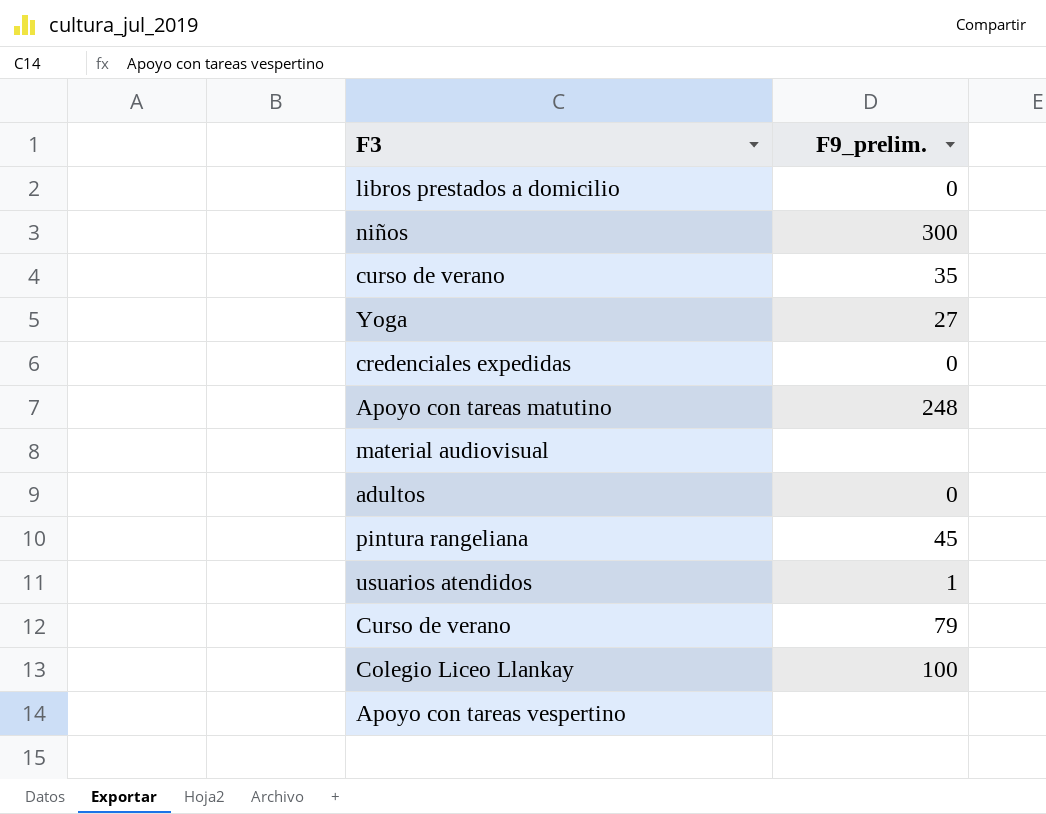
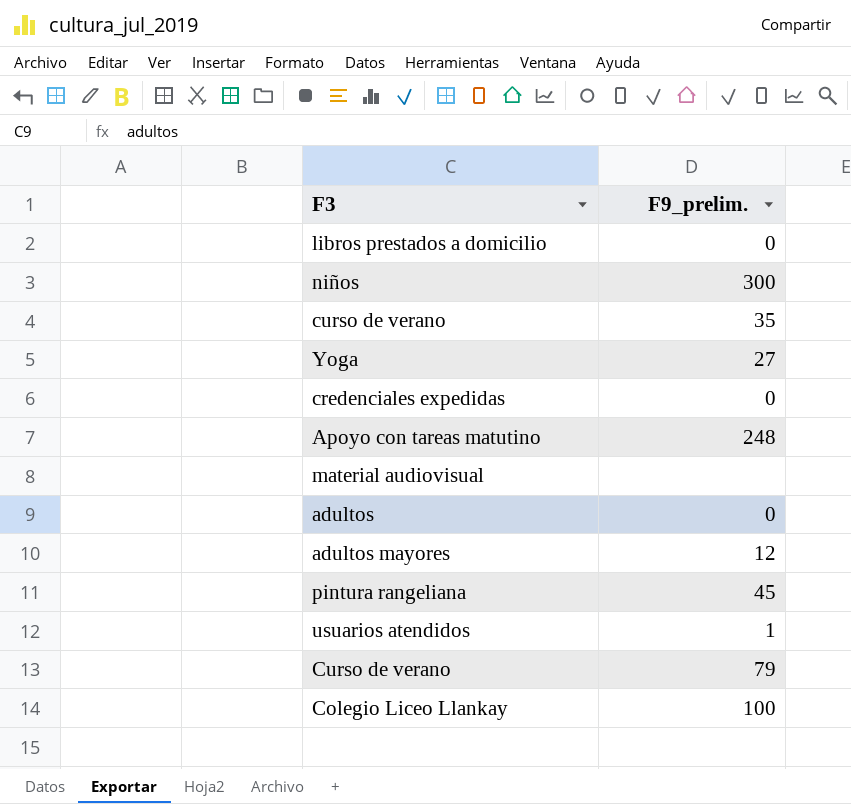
row Apoyo con tareas vespertino: none -> none
row adultos mayores: none -> 12

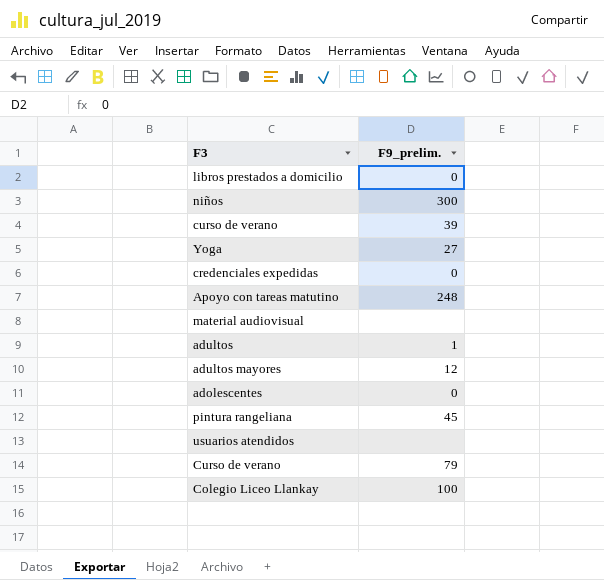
curso de verano | F9_prelim.: 35 -> 39
adultos | F9_prelim.: 0 -> 1
row adolescentes: none -> 0
usuarios atendidos | F9_prelim.: 1 -> none

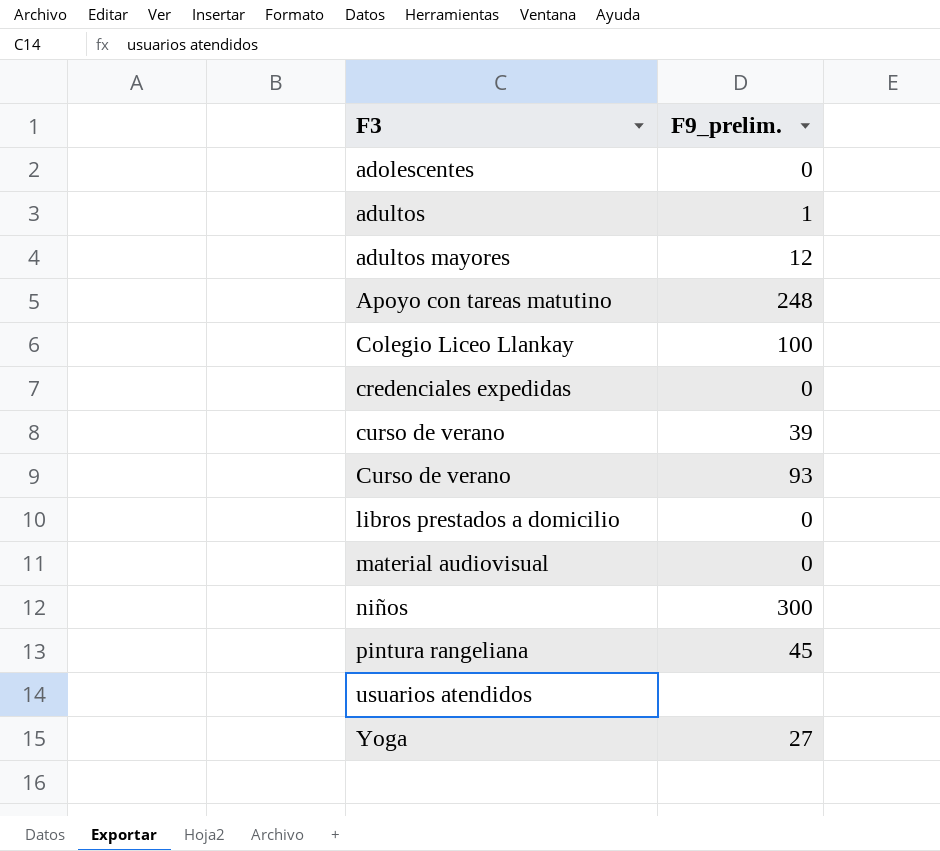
row order: none -> F3 ascending
Curso de verano | F9_prelim.: 79 -> 93
material audiovisual | F9_prelim.: none -> 0

